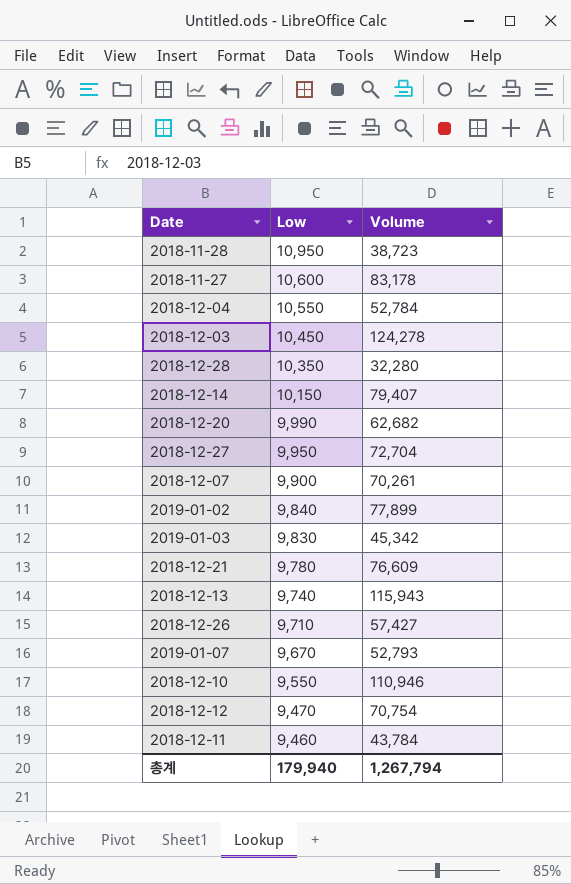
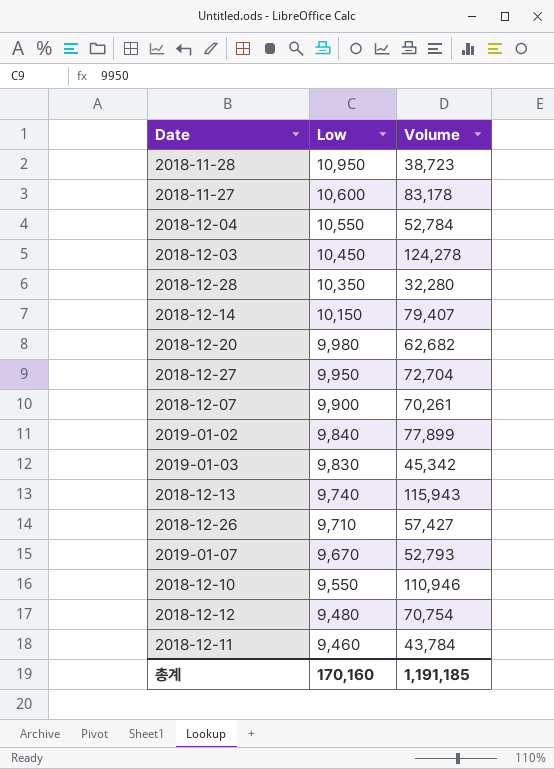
row 2018-12-21: 9,780 | 76,609 -> none
2018-12-20 | Low: 9,990 -> 9,980
2018-12-12 | Low: 9,470 -> 9,480
총계 | Low: 179,940 -> 170,160
총계 | Volume: 1,267,794 -> 1,191,185

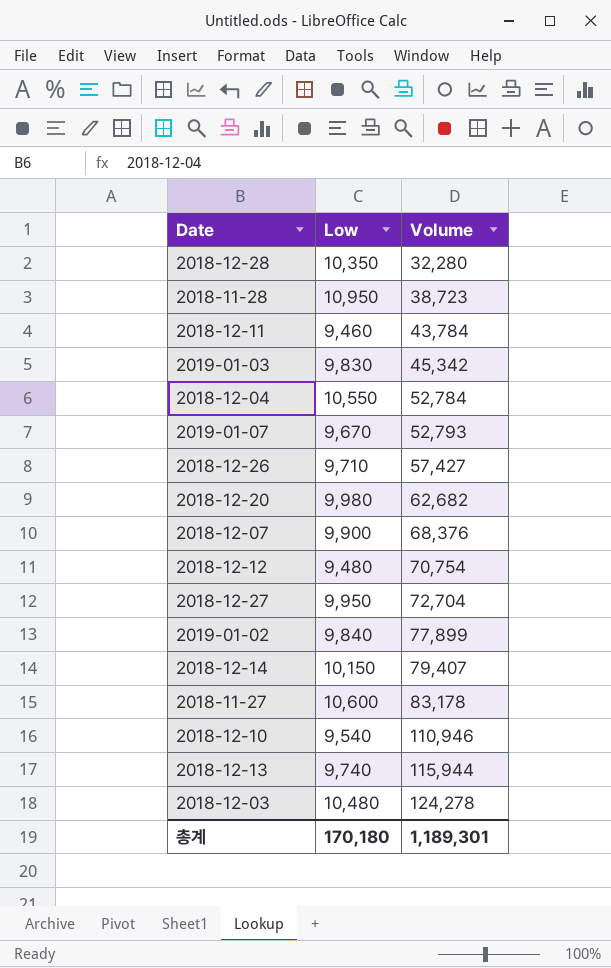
row order: Low descending -> Volume ascending
2018-12-07 | Volume: 70,261 -> 68,376
2018-12-10 | Low: 9,550 -> 9,540
2018-12-13 | Volume: 115,943 -> 115,944
2018-12-03 | Low: 10,450 -> 10,480
총계 | Low: 170,160 -> 170,180
총계 | Volume: 1,191,185 -> 1,189,301

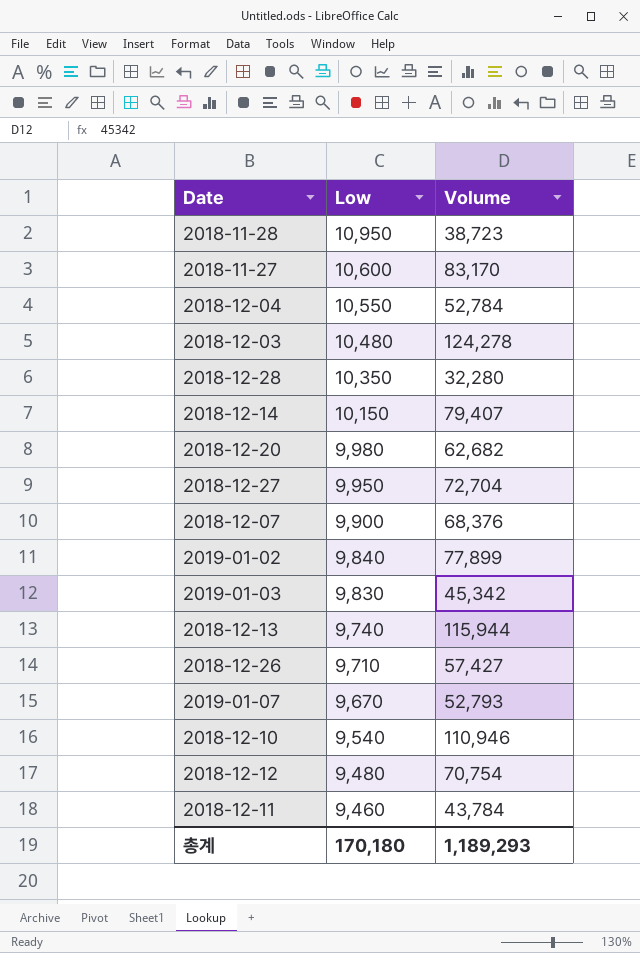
row order: Volume ascending -> Low descending
2018-11-27 | Volume: 83,178 -> 83,170
총계 | Volume: 1,189,301 -> 1,189,293

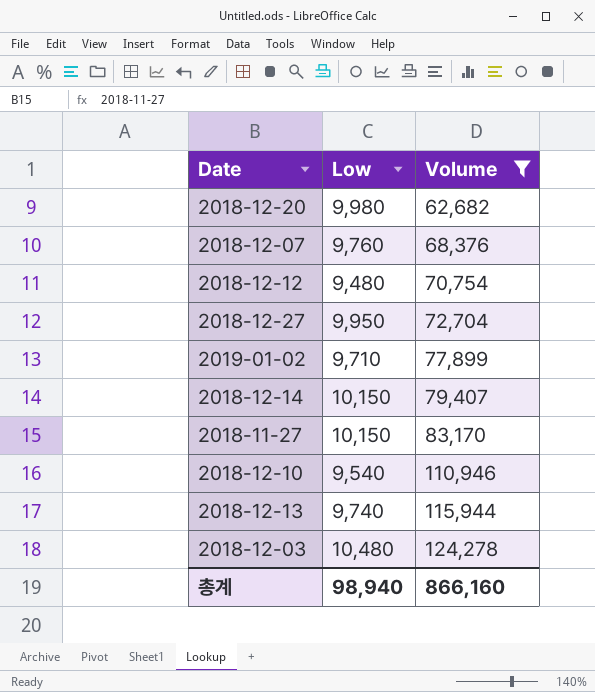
filter: none -> Volume >= 62,682
row order: Low descending -> Volume ascending
2018-12-07 | Low: 9,900 -> 9,760
2019-01-02 | Low: 9,840 -> 9,710
2018-11-27 | Low: 10,600 -> 10,150
총계 | Low: 170,180 -> 98,940
총계 | Volume: 1,189,293 -> 866,160

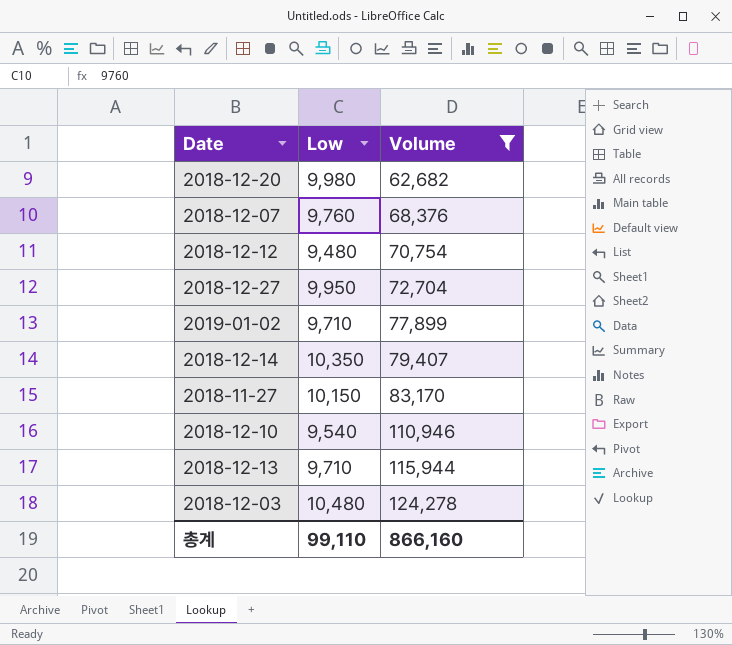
2018-12-14 | Low: 10,150 -> 10,350
2018-12-13 | Low: 9,740 -> 9,710
총계 | Low: 98,940 -> 99,110

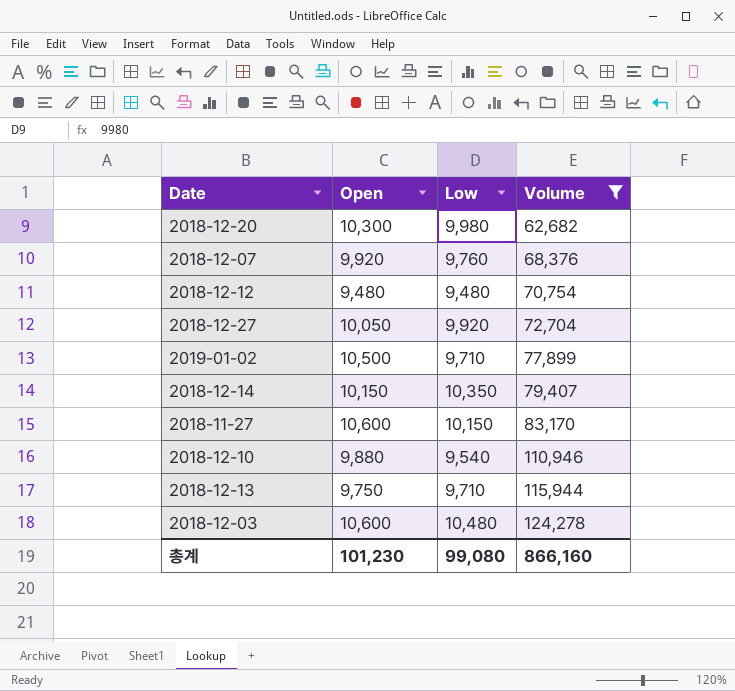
column Open | position: none -> 2
2018-12-27 | Low: 9,950 -> 9,920
총계 | Low: 99,110 -> 99,080

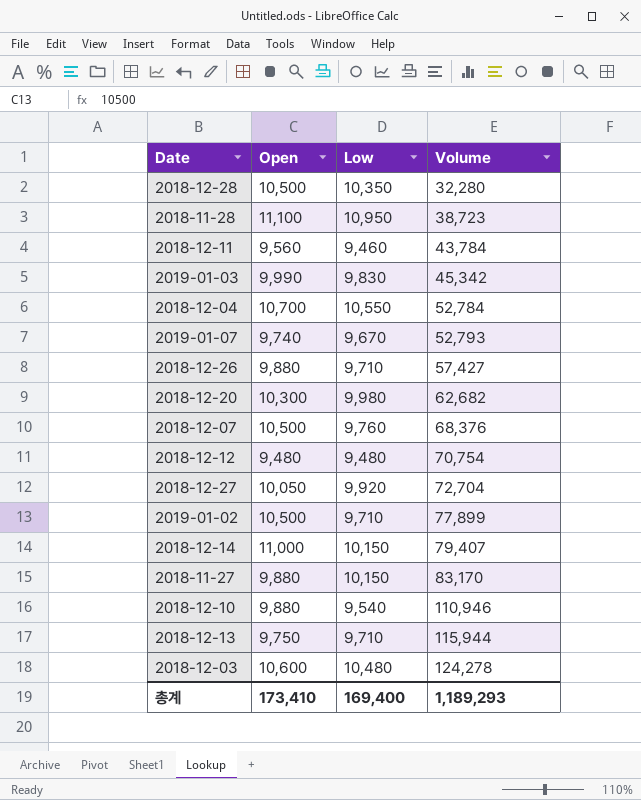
filter: Volume >= 62,682 -> none
2018-12-07 | Open: 9,920 -> 10,500
2018-12-14 | Open: 10,150 -> 11,000
2018-12-14 | Low: 10,350 -> 10,150
2018-11-27 | Open: 10,600 -> 9,880
총계 | Open: 101,230 -> 173,410
총계 | Low: 99,080 -> 169,400
총계 | Volume: 866,160 -> 1,189,293

